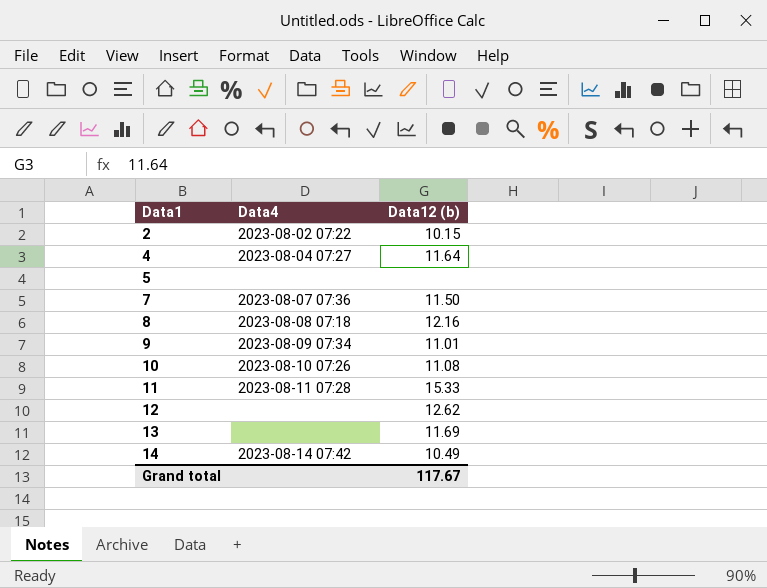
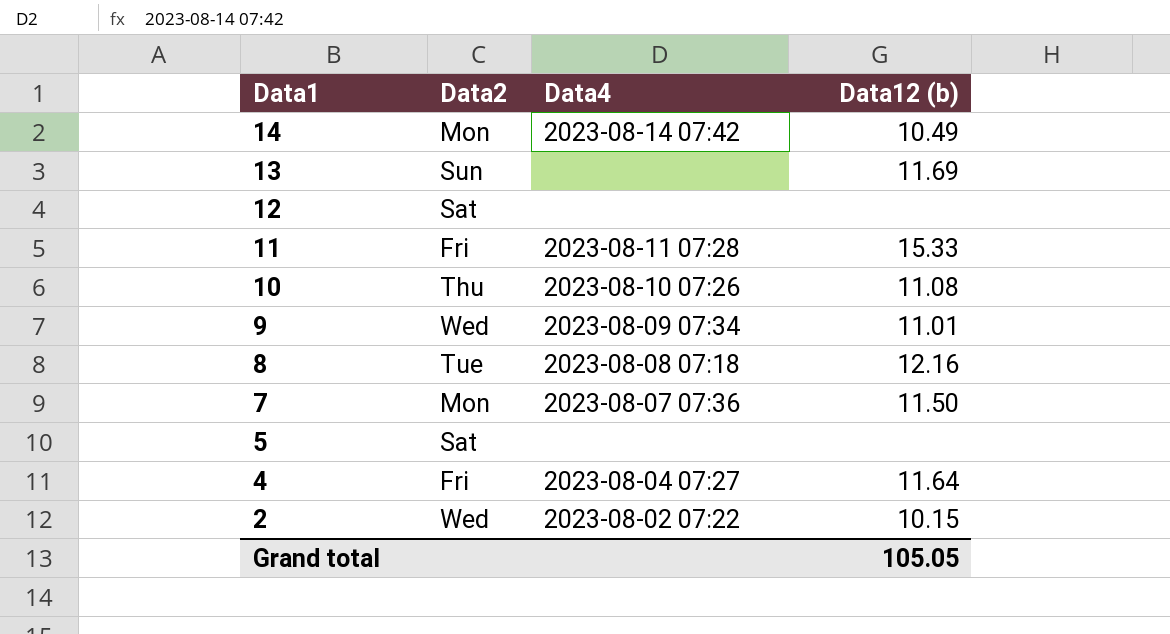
row order: Data1 ascending -> Data1 descending
column Data2 | position: none -> 2
12 | Data12 (b): 12.62 -> none
Grand total | Data12 (b): 117.67 -> 105.05

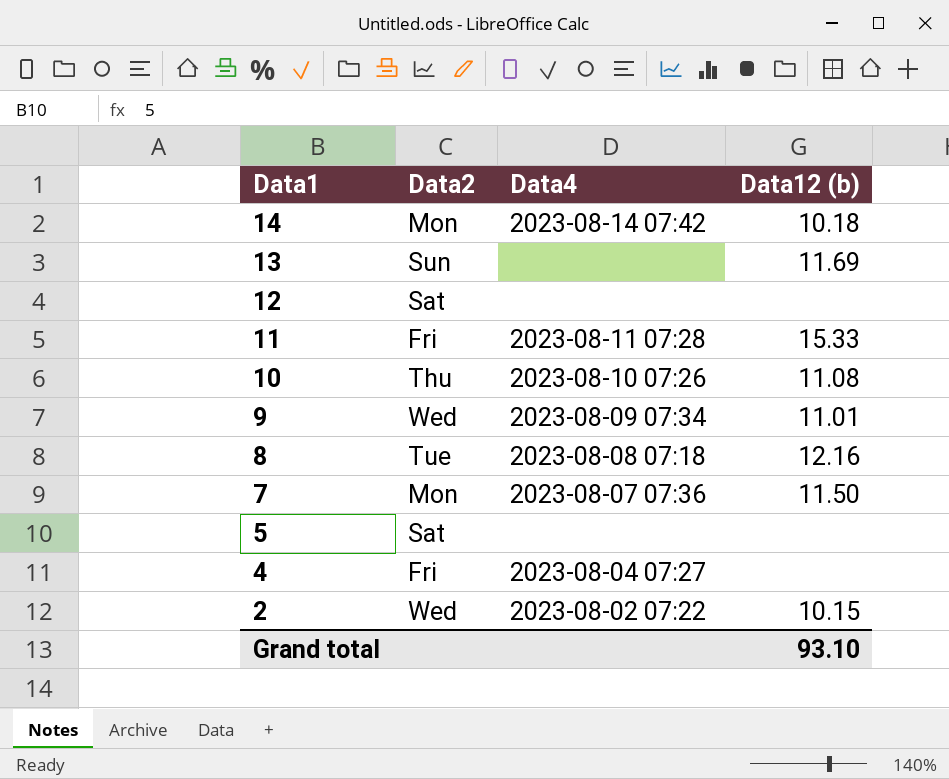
14 | Data12 (b): 10.49 -> 10.18
4 | Data12 (b): 11.64 -> none
Grand total | Data12 (b): 105.05 -> 93.10

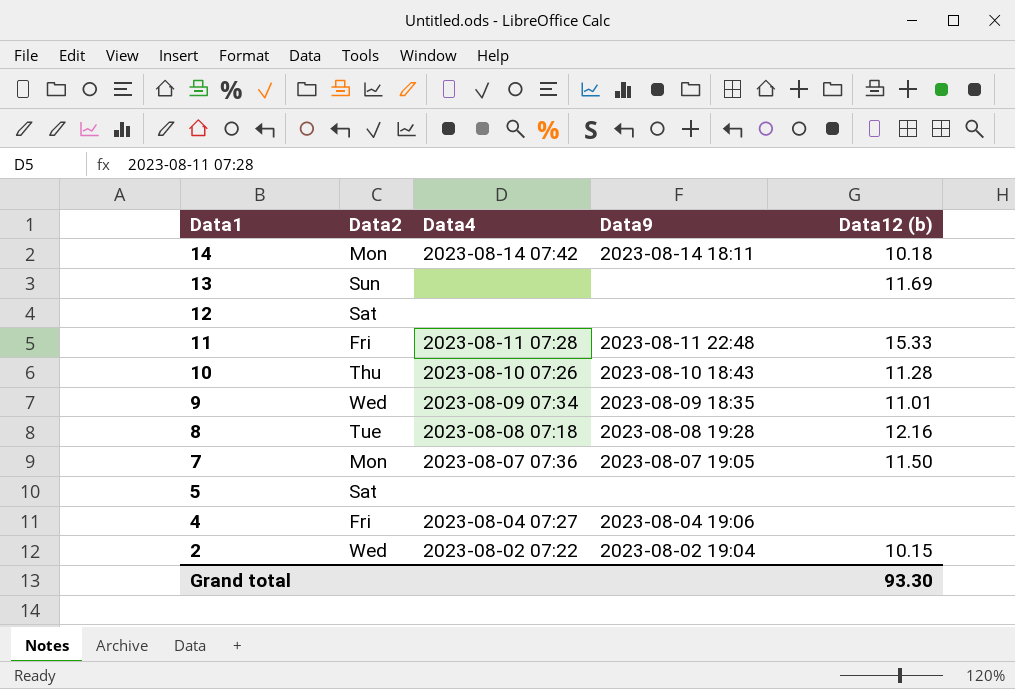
column Data9 | position: none -> 4
10 | Data12 (b): 11.08 -> 11.28
Grand total | Data12 (b): 93.10 -> 93.30

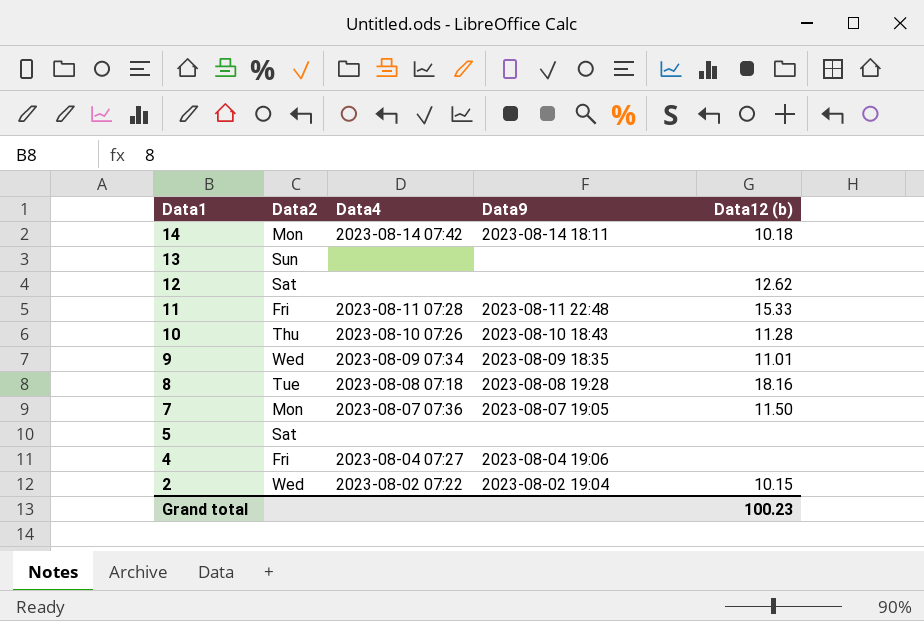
13 | Data12 (b): 11.69 -> none
12 | Data12 (b): none -> 12.62
8 | Data12 (b): 12.16 -> 18.16
Grand total | Data12 (b): 93.30 -> 100.23

